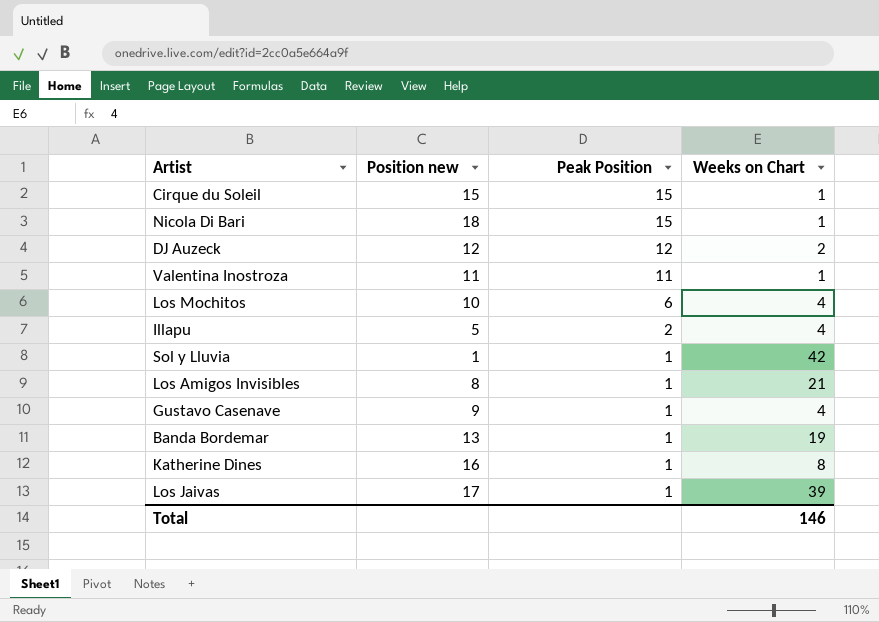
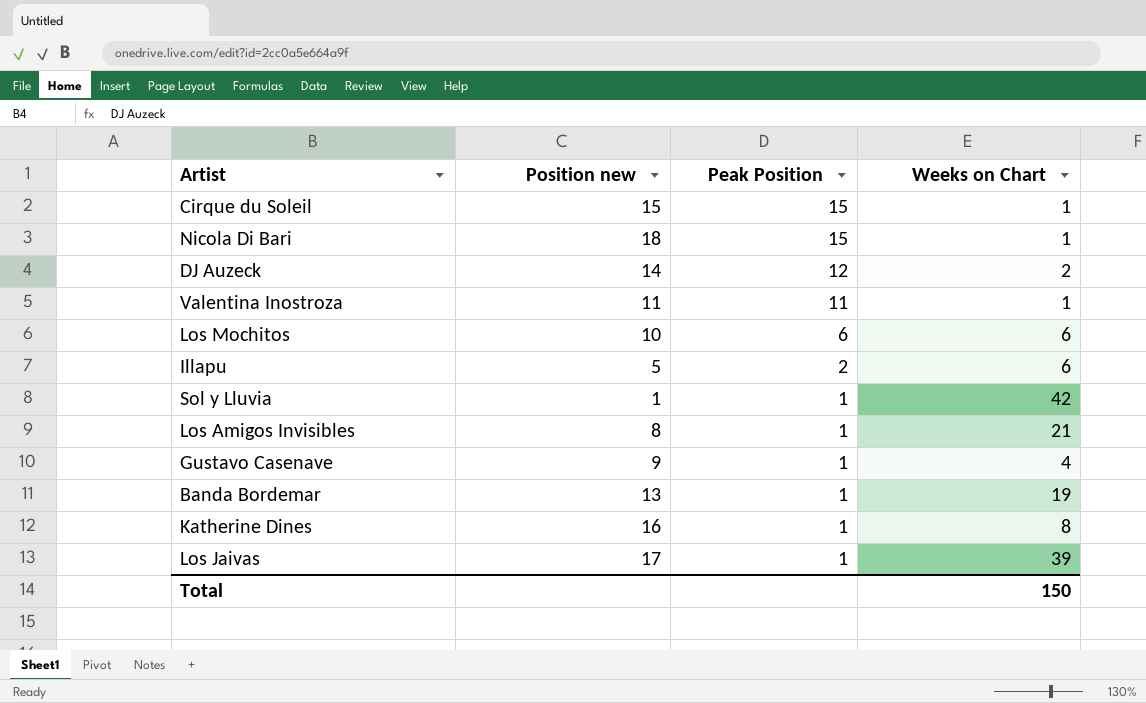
DJ Auzeck | Position new: 12 -> 14
Los Mochitos | Weeks on Chart: 4 -> 6
Illapu | Weeks on Chart: 4 -> 6
Total | Weeks on Chart: 146 -> 150

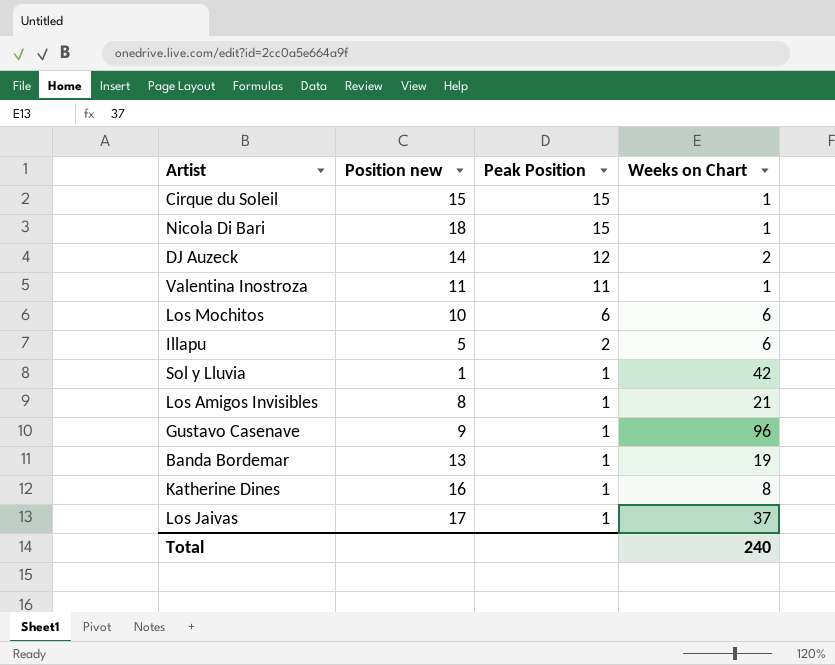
Gustavo Casenave | Weeks on Chart: 4 -> 96
Los Jaivas | Weeks on Chart: 39 -> 37
Total | Weeks on Chart: 150 -> 240

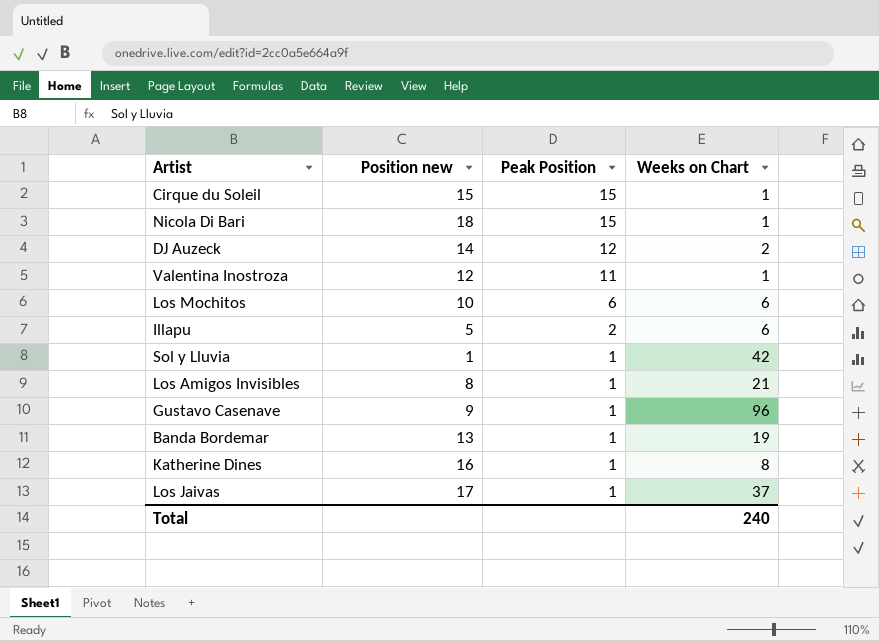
Valentina Inostroza | Position new: 11 -> 12

